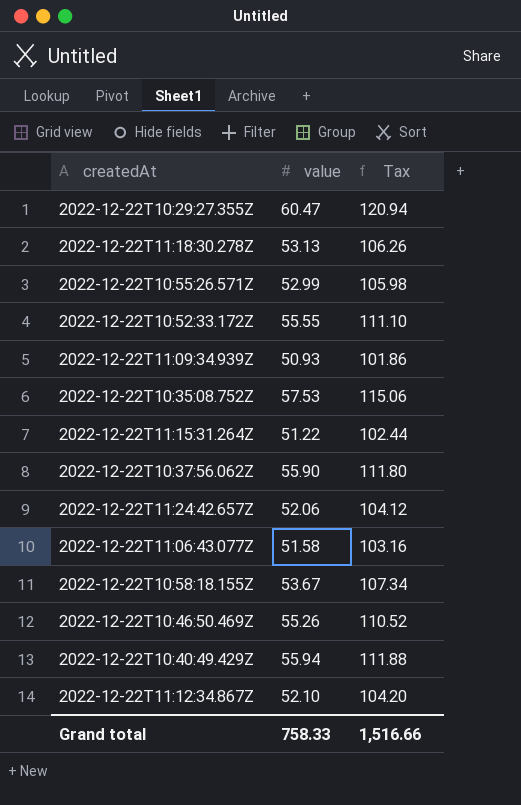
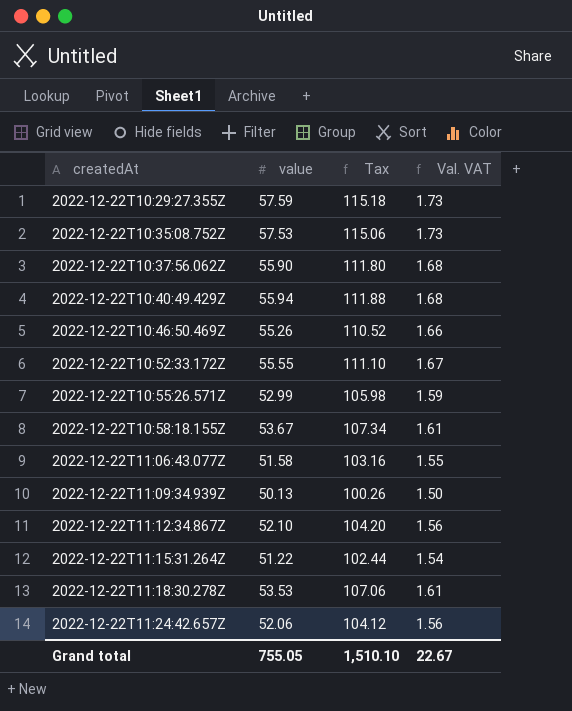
row order: none -> createdAt ascending
column Val. VAT | formula: none -> [value] * 0.03
2022-12-22T10:29:27.355Z | value: 60.47 -> 57.59
2022-12-22T10:29:27.355Z | Tax: 120.94 -> 115.18
2022-12-22T11:09:34.939Z | value: 50.93 -> 50.13
2022-12-22T11:09:34.939Z | Tax: 101.86 -> 100.26
2022-12-22T11:18:30.278Z | value: 53.13 -> 53.53
2022-12-22T11:18:30.278Z | Tax: 106.26 -> 107.06
Grand total | value: 758.33 -> 755.05
Grand total | Tax: 1,516.66 -> 1,510.10

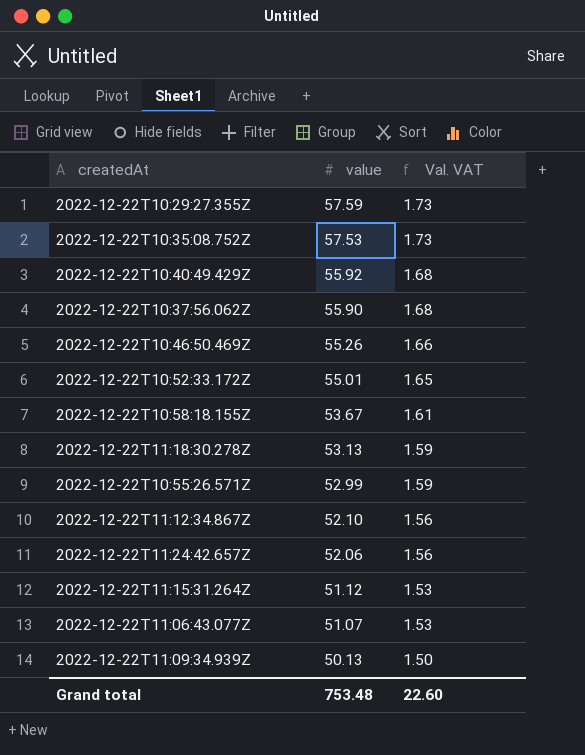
row order: createdAt ascending -> value descending
column Tax | formula: [value] * 2 -> none
2022-12-22T10:40:49.429Z | value: 55.94 -> 55.92
2022-12-22T10:52:33.172Z | value: 55.55 -> 55.01
2022-12-22T10:52:33.172Z | Val. VAT: 1.67 -> 1.65
2022-12-22T11:18:30.278Z | value: 53.53 -> 53.13
2022-12-22T11:18:30.278Z | Val. VAT: 1.61 -> 1.59
2022-12-22T11:15:31.264Z | value: 51.22 -> 51.12
2022-12-22T11:15:31.264Z | Val. VAT: 1.54 -> 1.53
2022-12-22T11:06:43.077Z | value: 51.58 -> 51.07
2022-12-22T11:06:43.077Z | Val. VAT: 1.55 -> 1.53
Grand total | value: 755.05 -> 753.48
Grand total | Val. VAT: 22.67 -> 22.60

